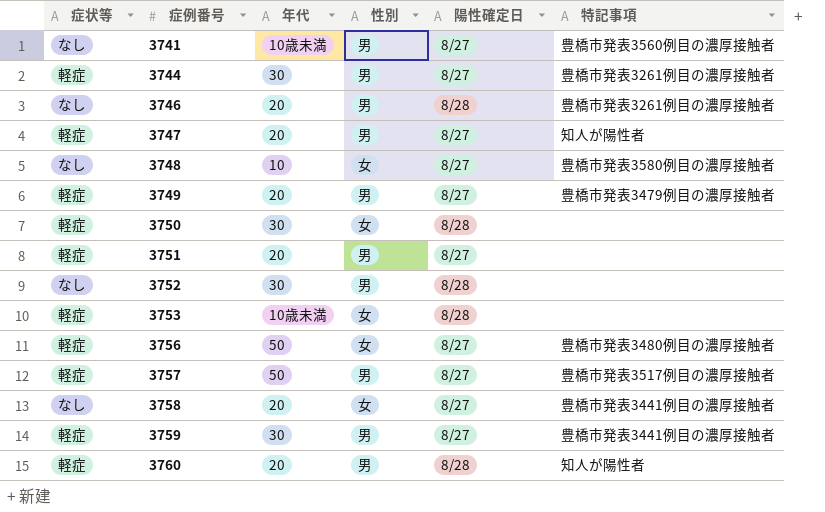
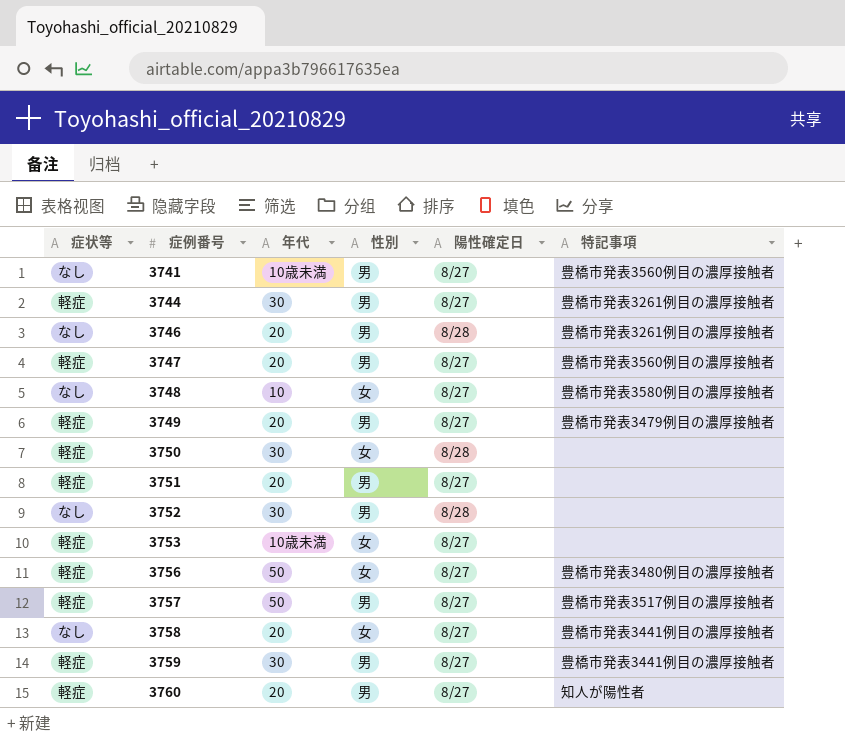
3747 | 特記事項: 知人が陽性者 -> 豊橋市発表3560例目の濃厚接触者
3753 | 陽性確定日: 8/28 -> 8/27
3760 | 陽性確定日: 8/28 -> 8/27

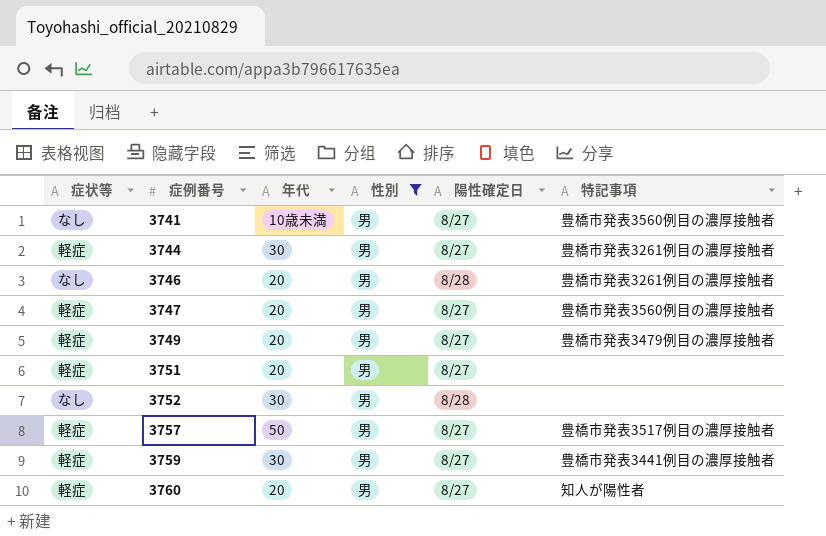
filter: none -> 性別 = 男

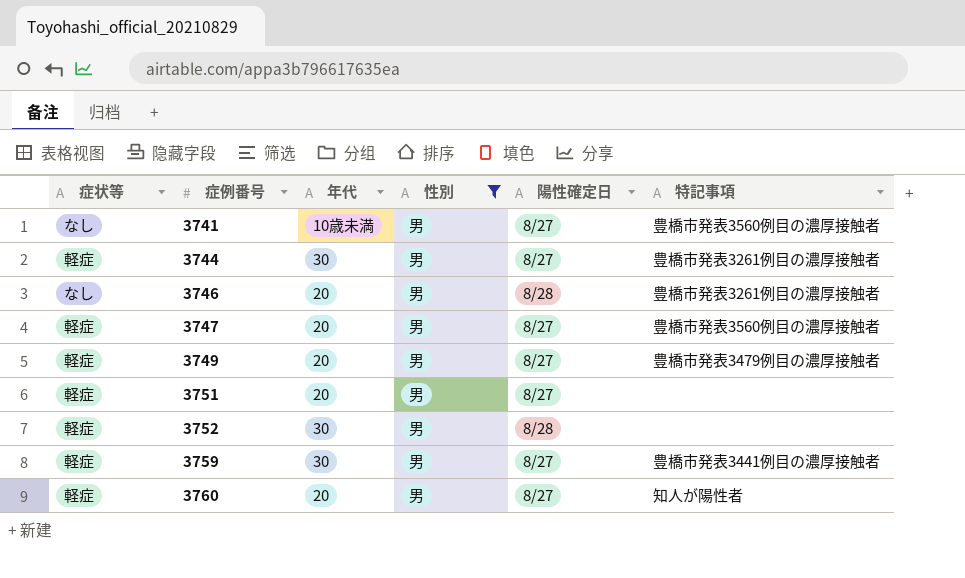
row 3757: 軽症 | 50 | 男 | 8/27 | 豊橋市発表3517例目の濃厚接触者 -> none
3752 | 症状等: なし -> 軽症

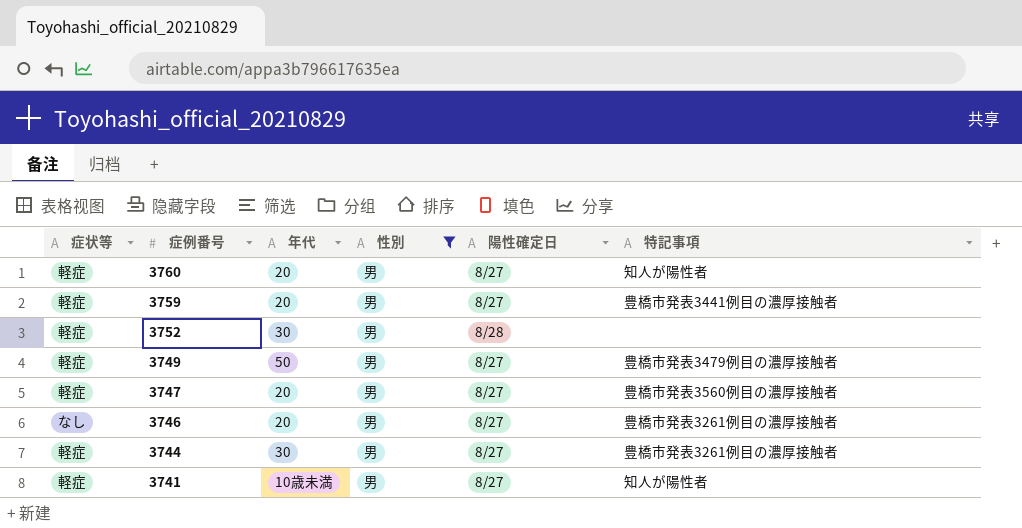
row order: 症例番号 ascending -> 症例番号 descending
row 3751: 軽症 | 20 | 男 | 8/27 | none -> none
3759 | 年代: 30 -> 20
3749 | 年代: 20 -> 50
3746 | 陽性確定日: 8/28 -> 8/27
3741 | 症状等: なし -> 軽症
3741 | 特記事項: 豊橋市発表3560例目の濃厚接触者 -> 知人が陽性者

